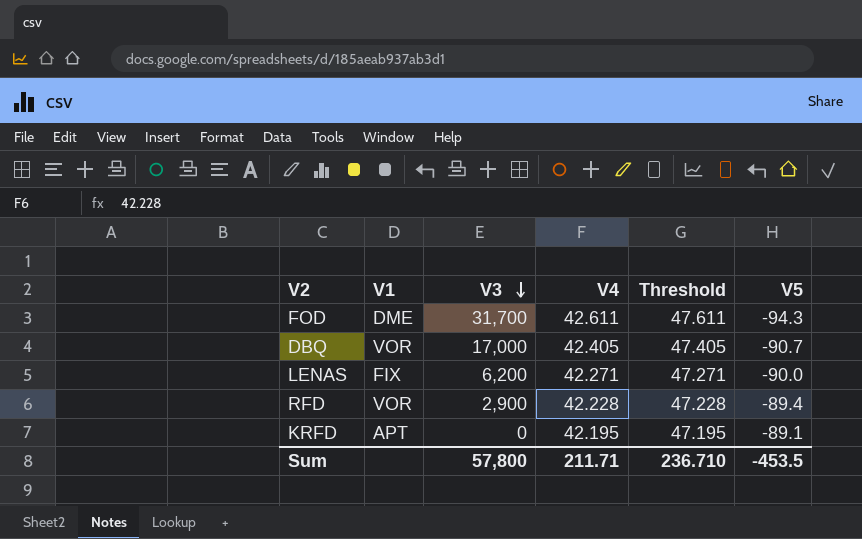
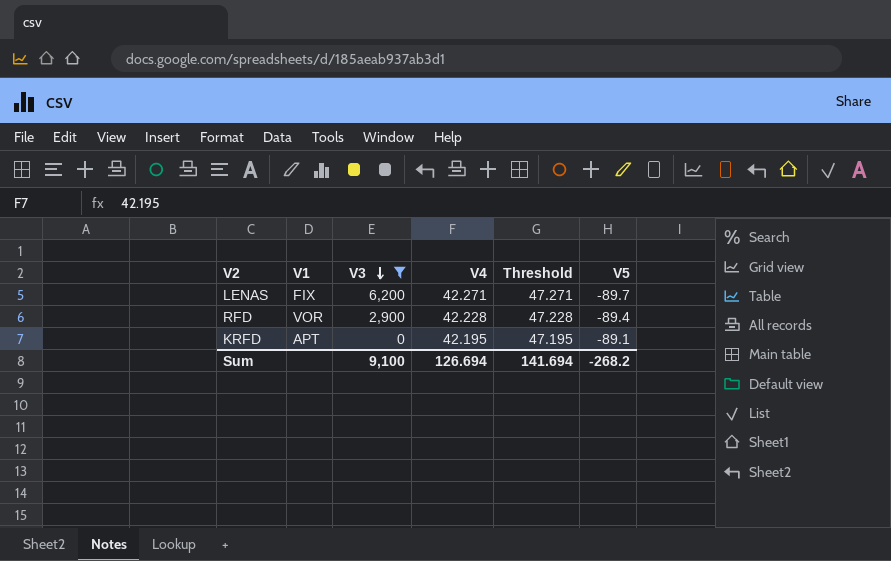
filter: none -> V3 <= 6,200
LENAS | V5: -90.0 -> -89.7
Sum | V3: 57,800 -> 9,100
Sum | V4: 211.71 -> 126.694
Sum | Threshold: 236.710 -> 141.694
Sum | V5: -453.5 -> -268.2

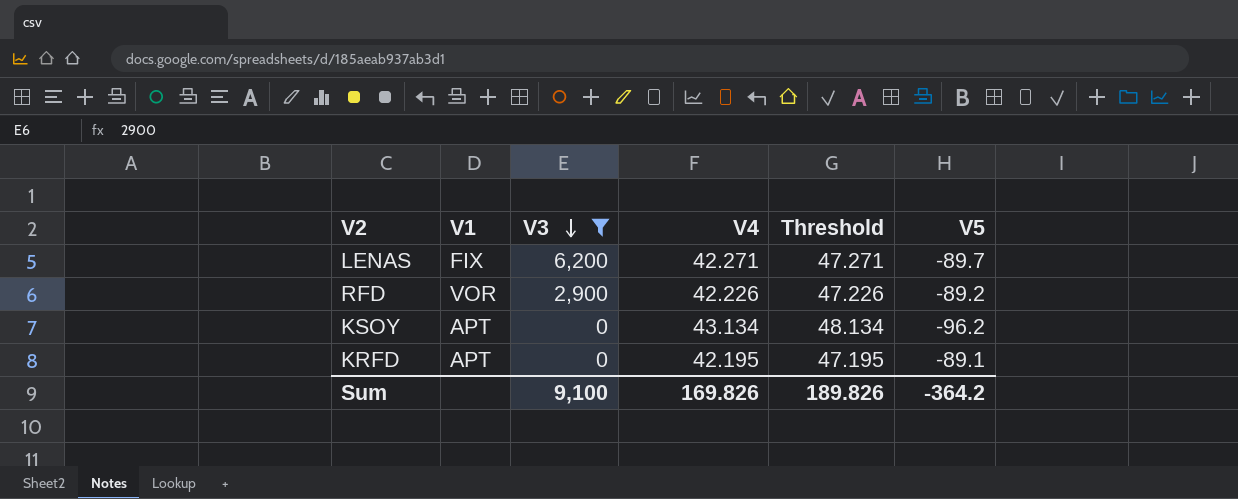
RFD | V4: 42.228 -> 42.226
RFD | Threshold: 47.228 -> 47.226
RFD | V5: -89.4 -> -89.2
row KSOY: none -> APT | 0 | 43.134 | 48.134 | -96.2
Sum | V4: 126.694 -> 169.826
Sum | Threshold: 141.694 -> 189.826
Sum | V5: -268.2 -> -364.2

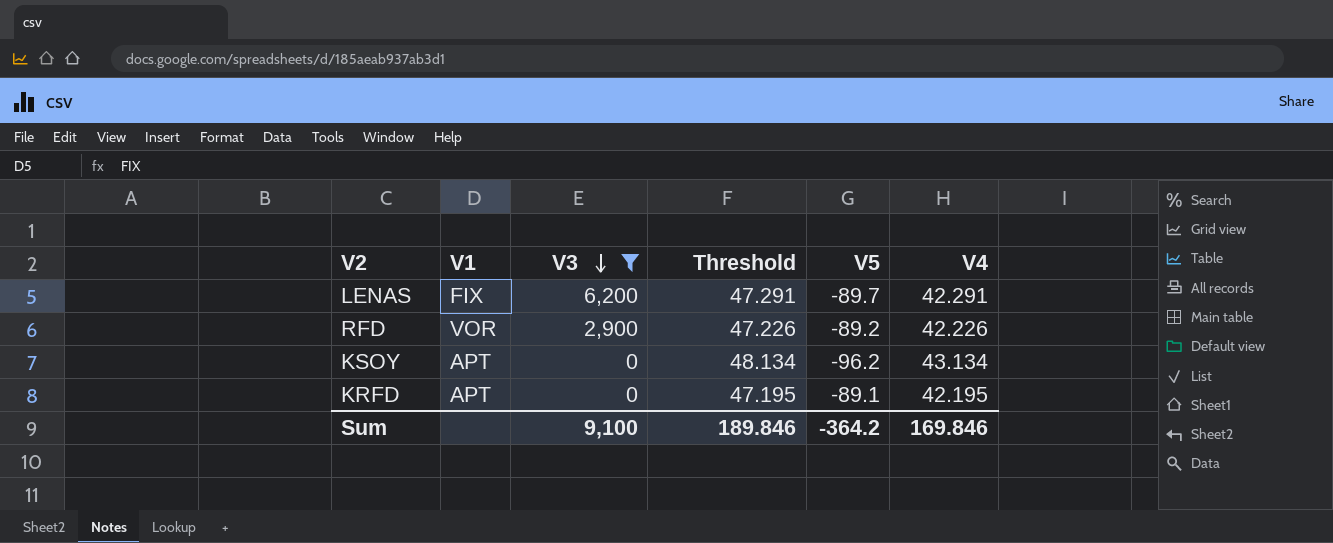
column V4 | position: 4 -> 6
LENAS | Threshold: 47.271 -> 47.291
LENAS | V4: 42.271 -> 42.291
Sum | Threshold: 189.826 -> 189.846
Sum | V4: 169.826 -> 169.846

